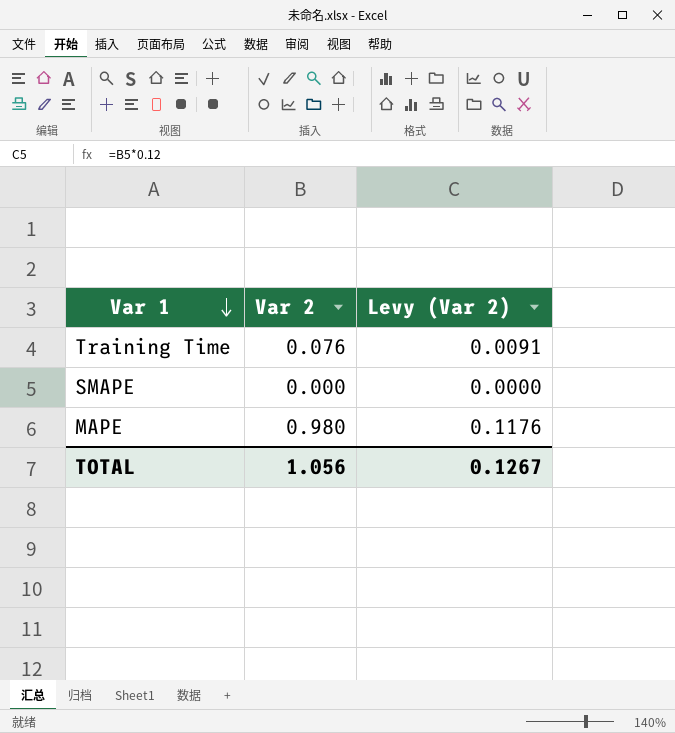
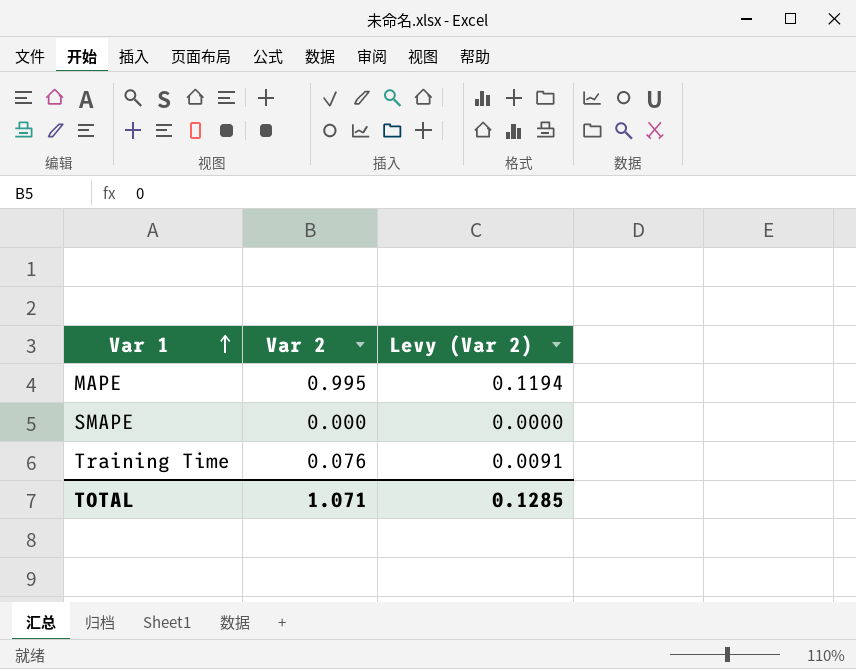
row order: Var 1 descending -> Var 1 ascending
MAPE | Var 2: 0.980 -> 0.995
MAPE | Levy (Var 2): 0.1176 -> 0.1194
TOTAL | Var 2: 1.056 -> 1.071
TOTAL | Levy (Var 2): 0.1267 -> 0.1285

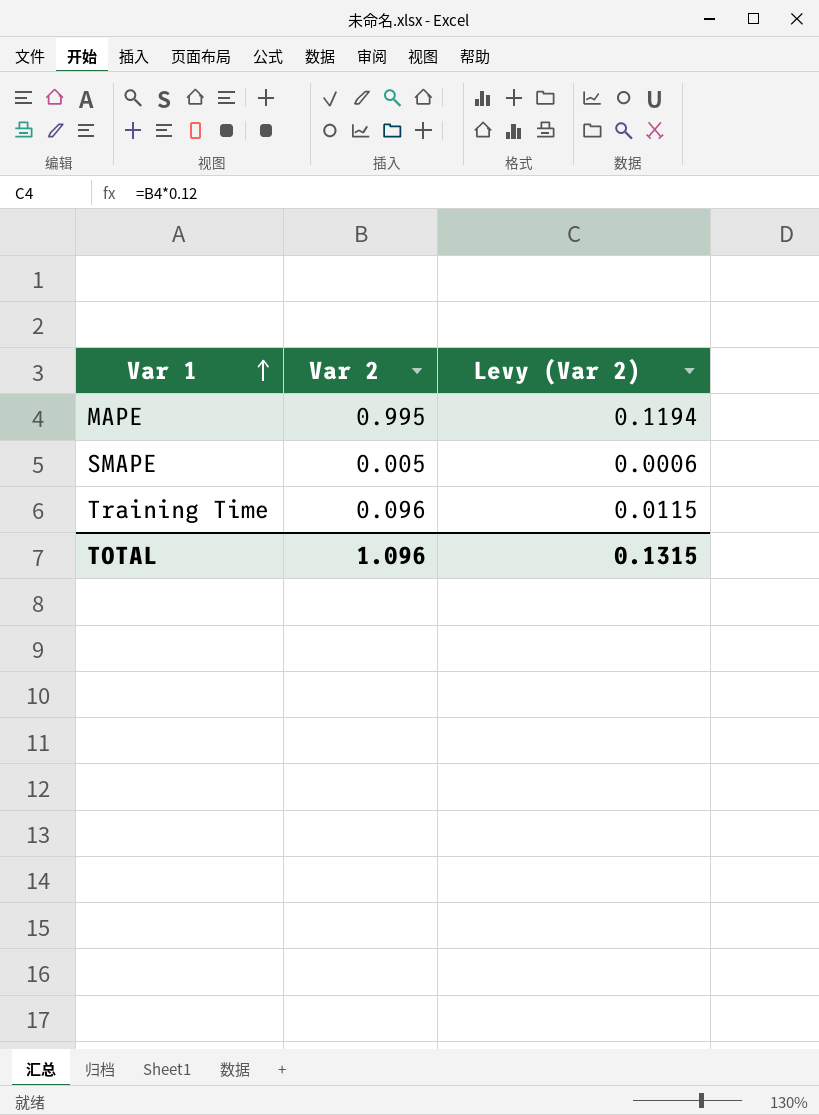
SMAPE | Var 2: 0.000 -> 0.005
SMAPE | Levy (Var 2): 0.0000 -> 0.0006
Training Time | Var 2: 0.076 -> 0.096
Training Time | Levy (Var 2): 0.0091 -> 0.0115
TOTAL | Var 2: 1.071 -> 1.096
TOTAL | Levy (Var 2): 0.1285 -> 0.1315

